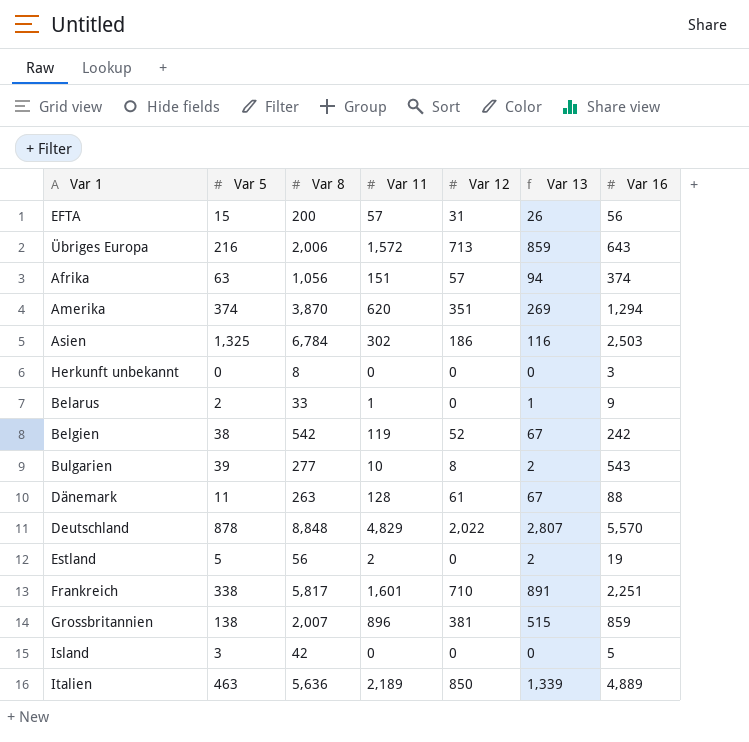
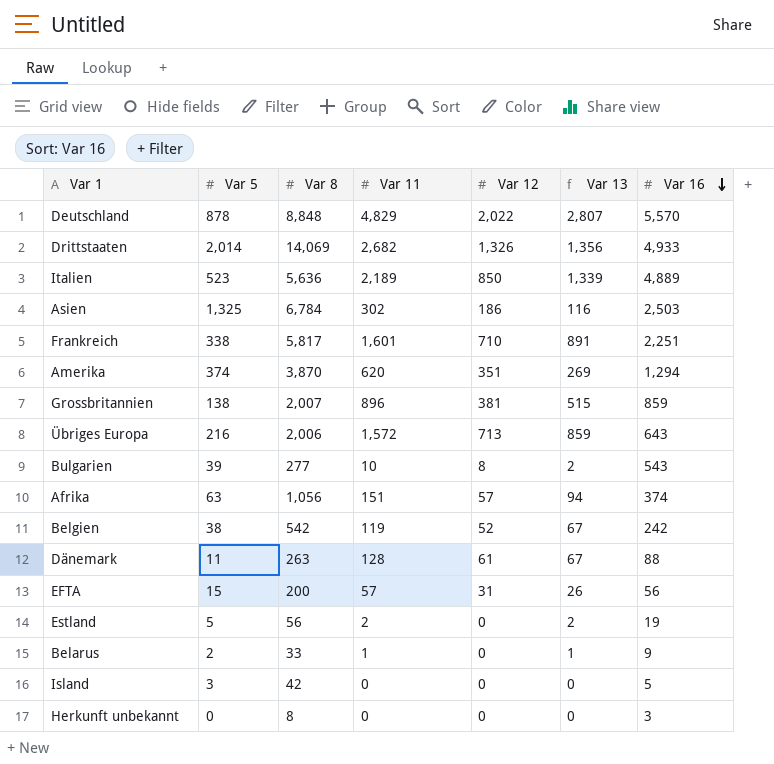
row order: none -> Var 16 descending
row Drittstaaten: none -> 2,014 | 14,069 | 2,682 | 1,326 | 1,356 | 4,933
Italien | Var 5: 463 -> 523

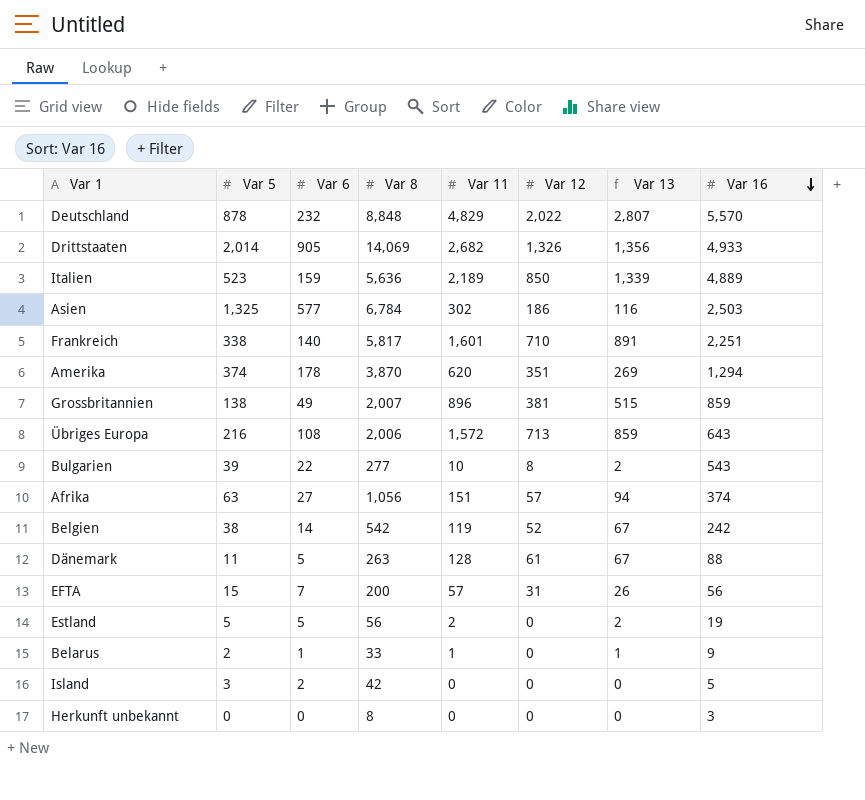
column Var 6 | position: none -> 3

